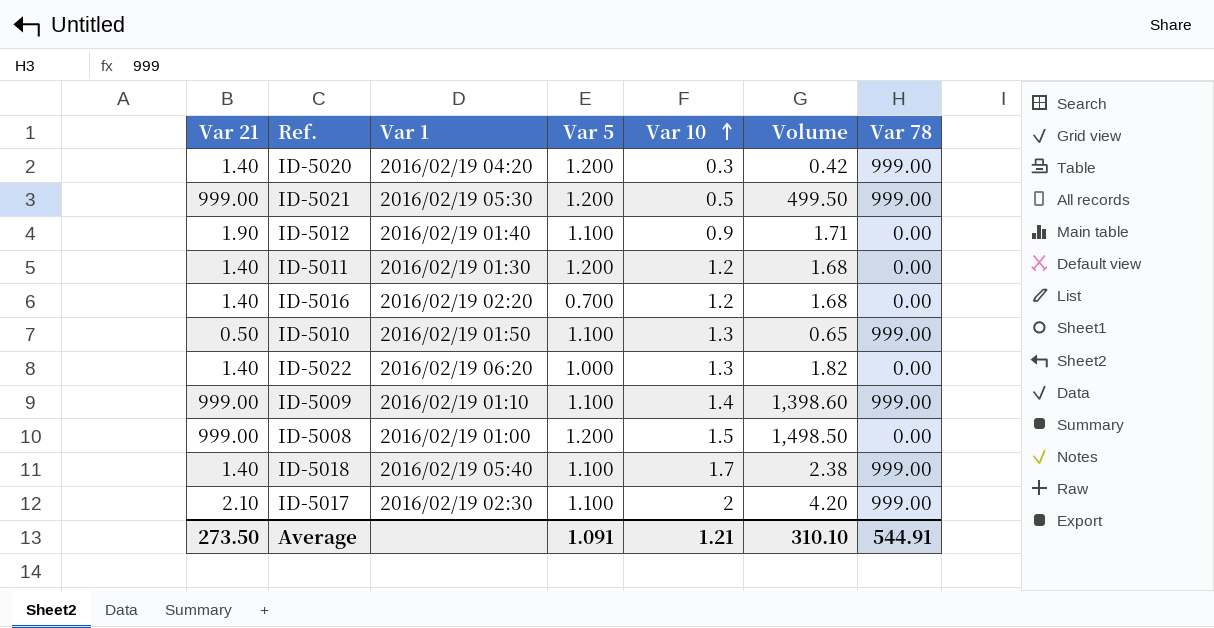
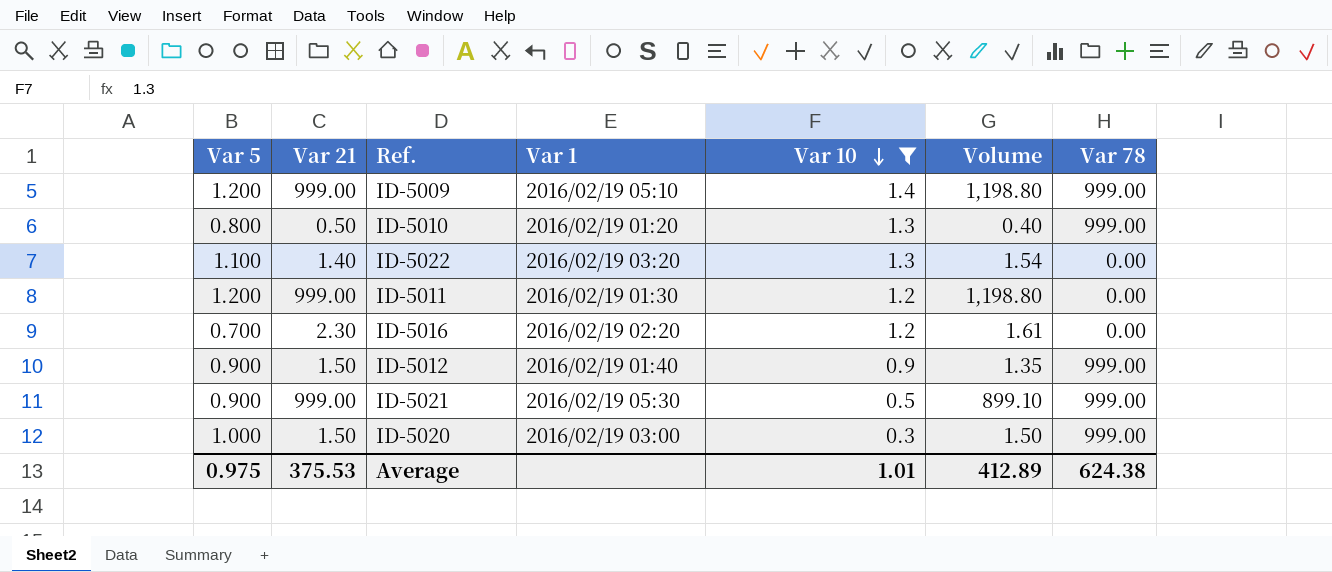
filter: none -> Var 10 <= 1.4
row order: Var 10 ascending -> Var 10 descending
column Var 5 | position: 4 -> 1
column Volume | formula: [Var 21] * [Var 10] -> [Var 5] * [Var 21]
ID-5009 | Var 5: 1.100 -> 1.200
ID-5009 | Var 1: 2016/02/19 01:10 -> 2016/02/19 05:10
ID-5010 | Var 5: 1.100 -> 0.800
ID-5010 | Var 1: 2016/02/19 01:50 -> 2016/02/19 01:20
ID-5022 | Var 5: 1.000 -> 1.100
ID-5022 | Var 1: 2016/02/19 06:20 -> 2016/02/19 03:20
ID-5011 | Var 21: 1.40 -> 999.00
ID-5016 | Var 21: 1.40 -> 2.30
ID-5012 | Var 5: 1.100 -> 0.900
ID-5012 | Var 21: 1.90 -> 1.50
ID-5012 | Var 78: 0.00 -> 999.00
ID-5021 | Var 5: 1.200 -> 0.900
ID-5020 | Var 5: 1.200 -> 1.000
ID-5020 | Var 21: 1.40 -> 1.50
ID-5020 | Var 1: 2016/02/19 04:20 -> 2016/02/19 03:00
Average | Var 5: 1.091 -> 0.975
Average | Var 21: 273.50 -> 375.53
Average | Var 10: 1.21 -> 1.01
Average | Volume: 310.10 -> 412.89
Average | Var 78: 544.91 -> 624.38

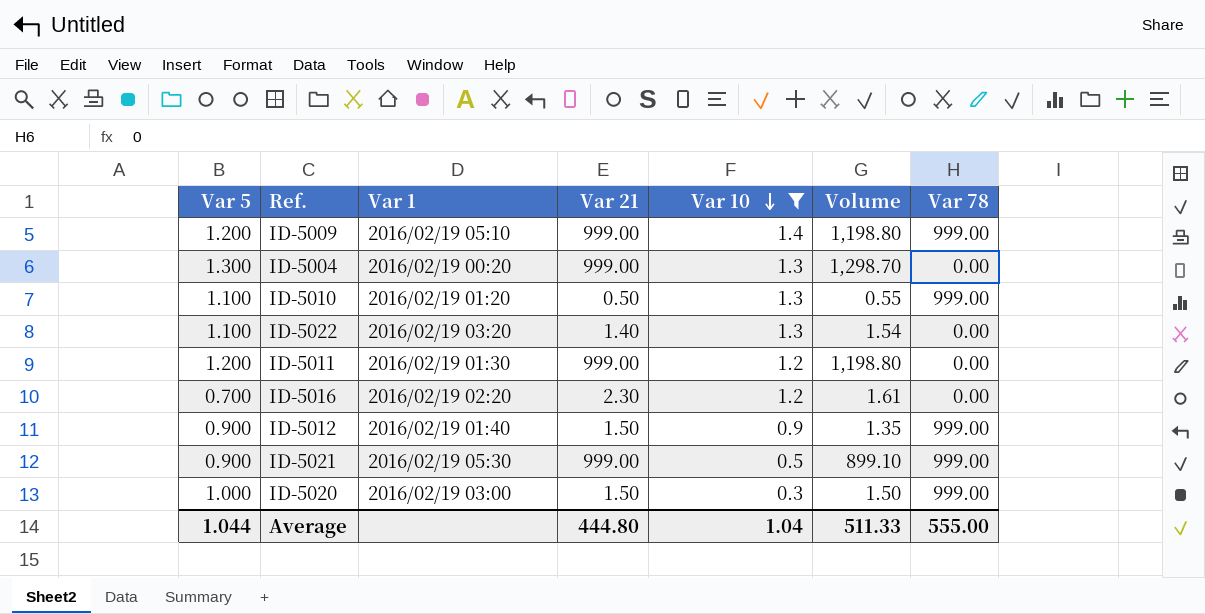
column Var 21 | position: 2 -> 4
row ID-5004: none -> 1.300 | 2016/02/19 00:20 | 999.00 | 1.3 | 1,298.70 | 0.00
ID-5010 | Var 5: 0.800 -> 1.100
ID-5010 | Volume: 0.40 -> 0.55
Average | Var 5: 0.975 -> 1.044
Average | Var 21: 375.53 -> 444.80
Average | Var 10: 1.01 -> 1.04
Average | Volume: 412.89 -> 511.33
Average | Var 78: 624.38 -> 555.00

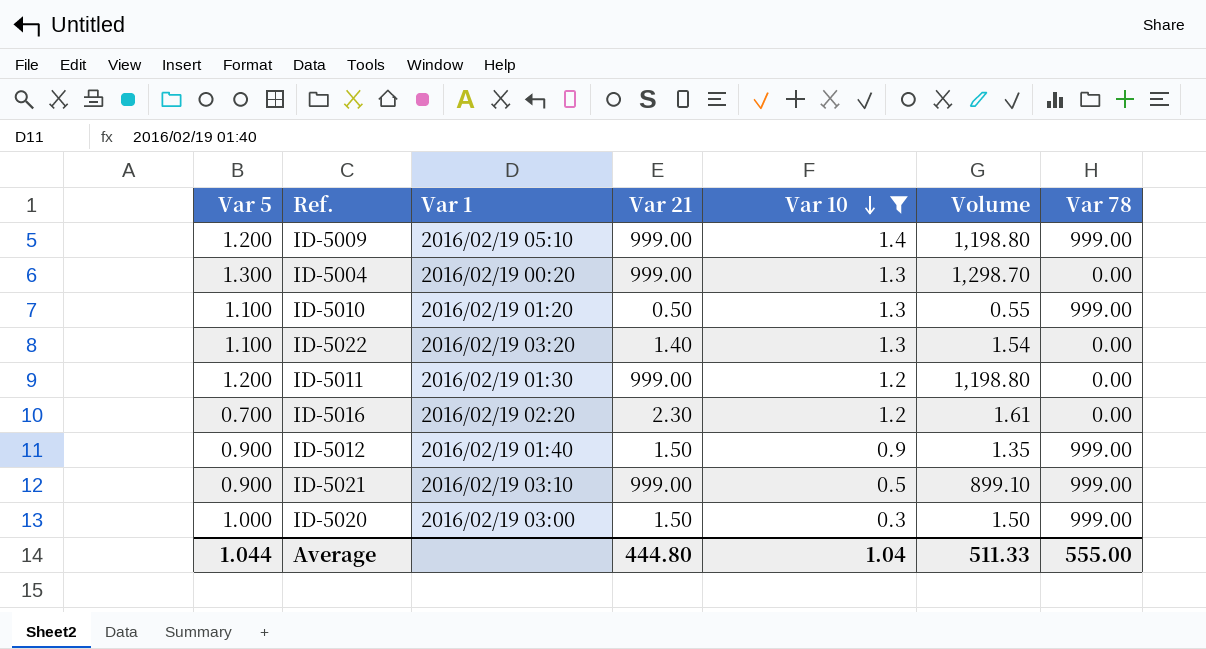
ID-5021 | Var 1: 2016/02/19 05:30 -> 2016/02/19 03:10

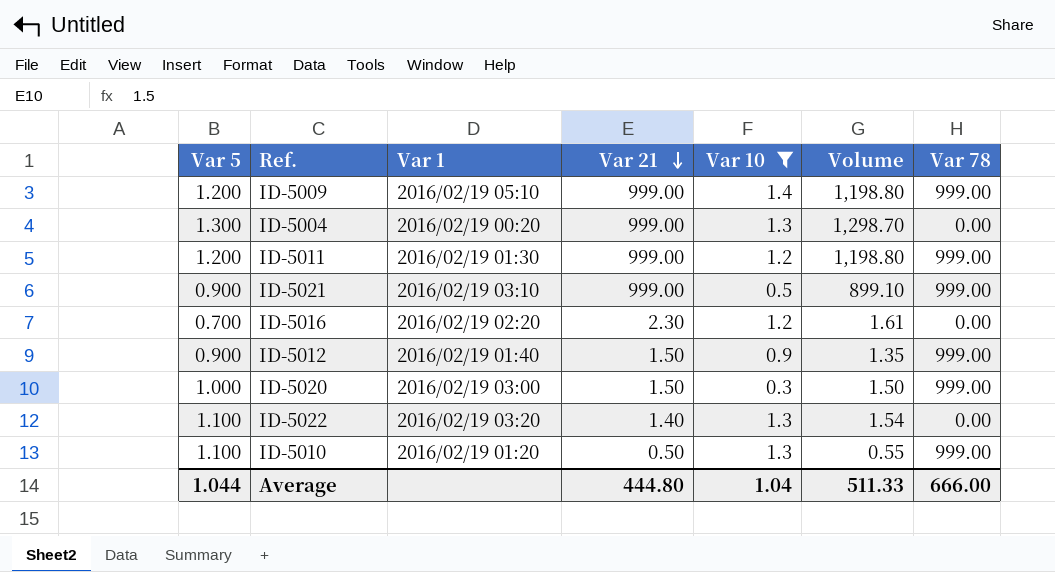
row order: Var 10 descending -> Var 21 descending
ID-5011 | Var 78: 0.00 -> 999.00
Average | Var 78: 555.00 -> 666.00

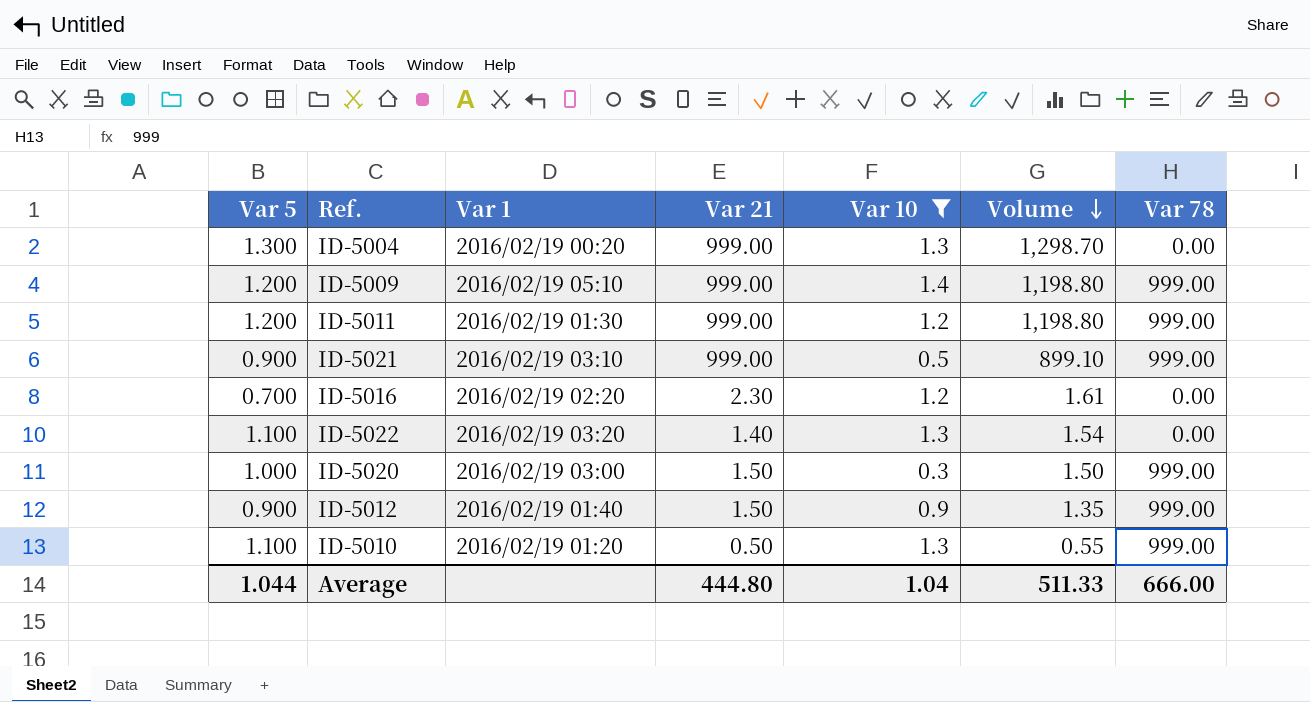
row order: Var 21 descending -> Volume descending

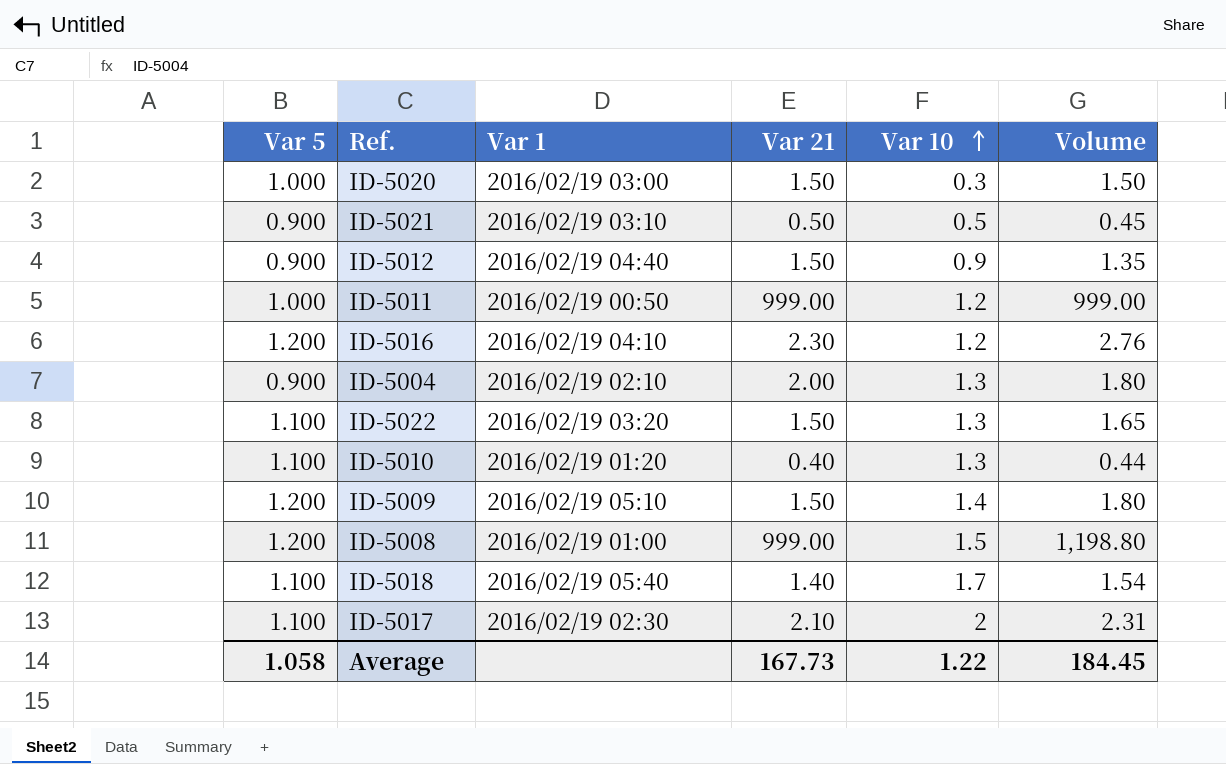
filter: Var 10 <= 1.4 -> none
row order: Volume descending -> Var 10 ascending
column Var 78 | position: 7 -> none
ID-5021 | Var 21: 999.00 -> 0.50
ID-5021 | Volume: 899.10 -> 0.45
ID-5012 | Var 1: 2016/02/19 01:40 -> 2016/02/19 04:40
ID-5011 | Var 5: 1.200 -> 1.000
ID-5011 | Var 1: 2016/02/19 01:30 -> 2016/02/19 00:50
ID-5011 | Volume: 1,198.80 -> 999.00
ID-5016 | Var 5: 0.700 -> 1.200
ID-5016 | Var 1: 2016/02/19 02:20 -> 2016/02/19 04:10
ID-5016 | Volume: 1.61 -> 2.76
ID-5004 | Var 5: 1.300 -> 0.900
ID-5004 | Var 1: 2016/02/19 00:20 -> 2016/02/19 02:10
ID-5004 | Var 21: 999.00 -> 2.00
ID-5004 | Volume: 1,298.70 -> 1.80
ID-5022 | Var 21: 1.40 -> 1.50
ID-5022 | Volume: 1.54 -> 1.65
ID-5010 | Var 21: 0.50 -> 0.40
ID-5010 | Volume: 0.55 -> 0.44
ID-5009 | Var 21: 999.00 -> 1.50
ID-5009 | Volume: 1,198.80 -> 1.80
Average | Var 5: 1.044 -> 1.058
Average | Var 21: 444.80 -> 167.73
Average | Var 10: 1.04 -> 1.22
Average | Volume: 511.33 -> 184.45

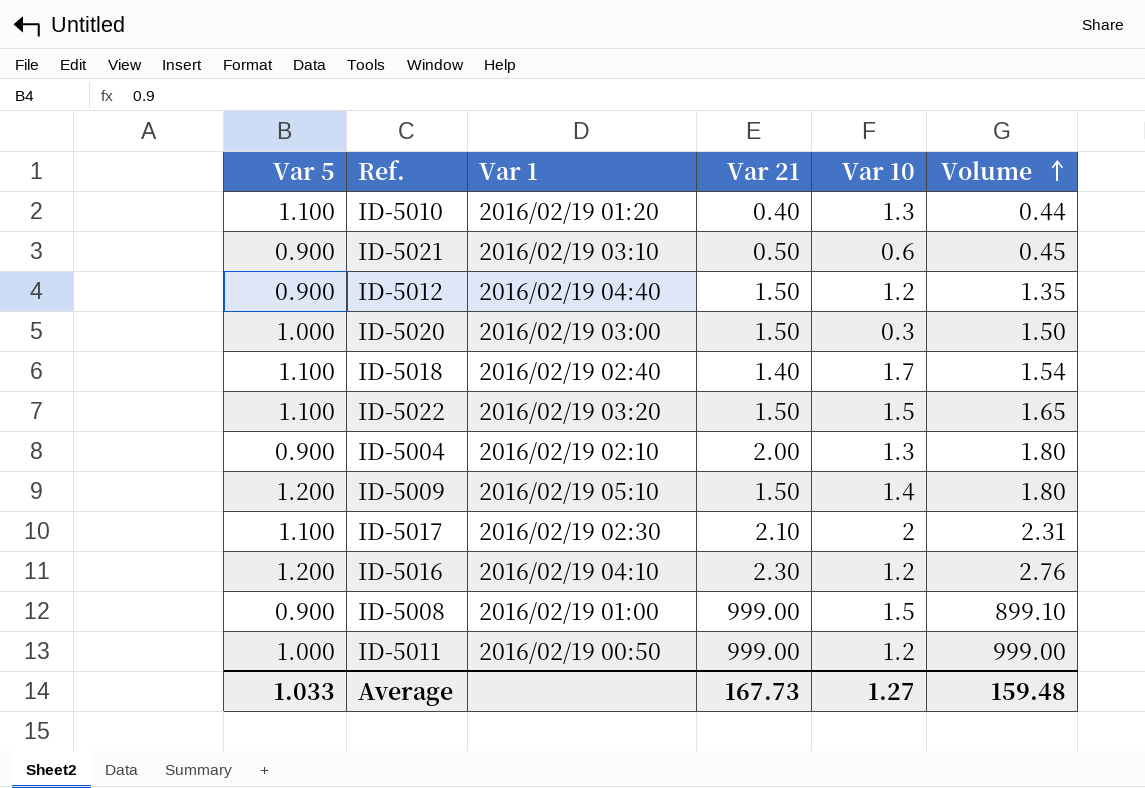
row order: Var 10 ascending -> Volume ascending
ID-5021 | Var 10: 0.5 -> 0.6
ID-5012 | Var 10: 0.9 -> 1.2
ID-5018 | Var 1: 2016/02/19 05:40 -> 2016/02/19 02:40
ID-5022 | Var 10: 1.3 -> 1.5
ID-5008 | Var 5: 1.200 -> 0.900
ID-5008 | Volume: 1,198.80 -> 899.10
Average | Var 5: 1.058 -> 1.033
Average | Var 10: 1.22 -> 1.27
Average | Volume: 184.45 -> 159.48

